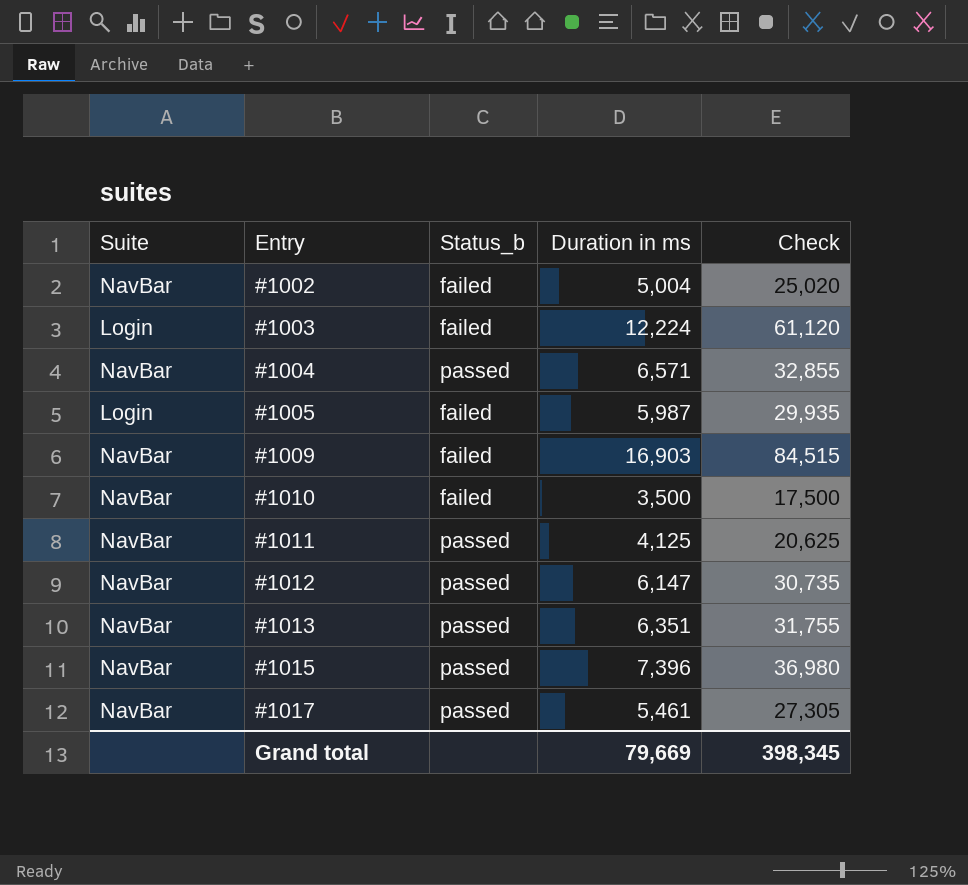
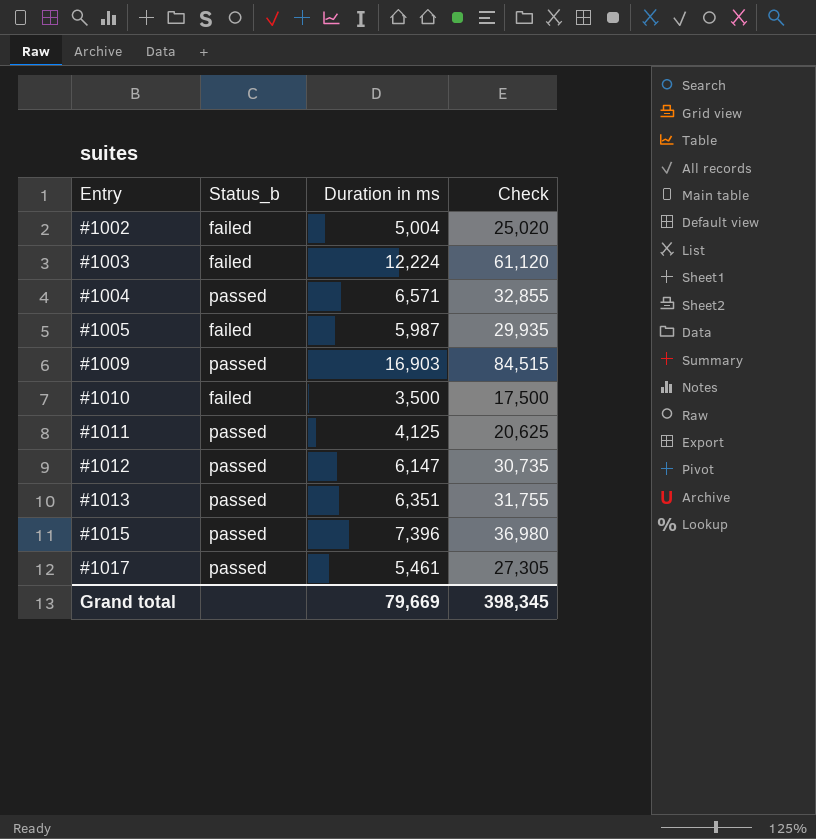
column Suite | position: 1 -> none
#1009 | Status_b: failed -> passed

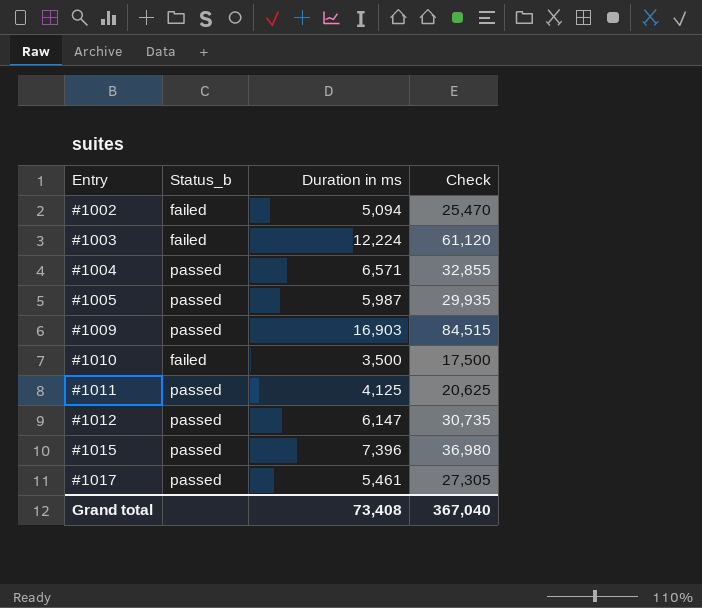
row #1013: passed | 6,351 | 31,755 -> none
#1002 | Duration in ms: 5,004 -> 5,094
#1002 | Check: 25,020 -> 25,470
#1005 | Status_b: failed -> passed
Grand total | Duration in ms: 79,669 -> 73,408
Grand total | Check: 398,345 -> 367,040

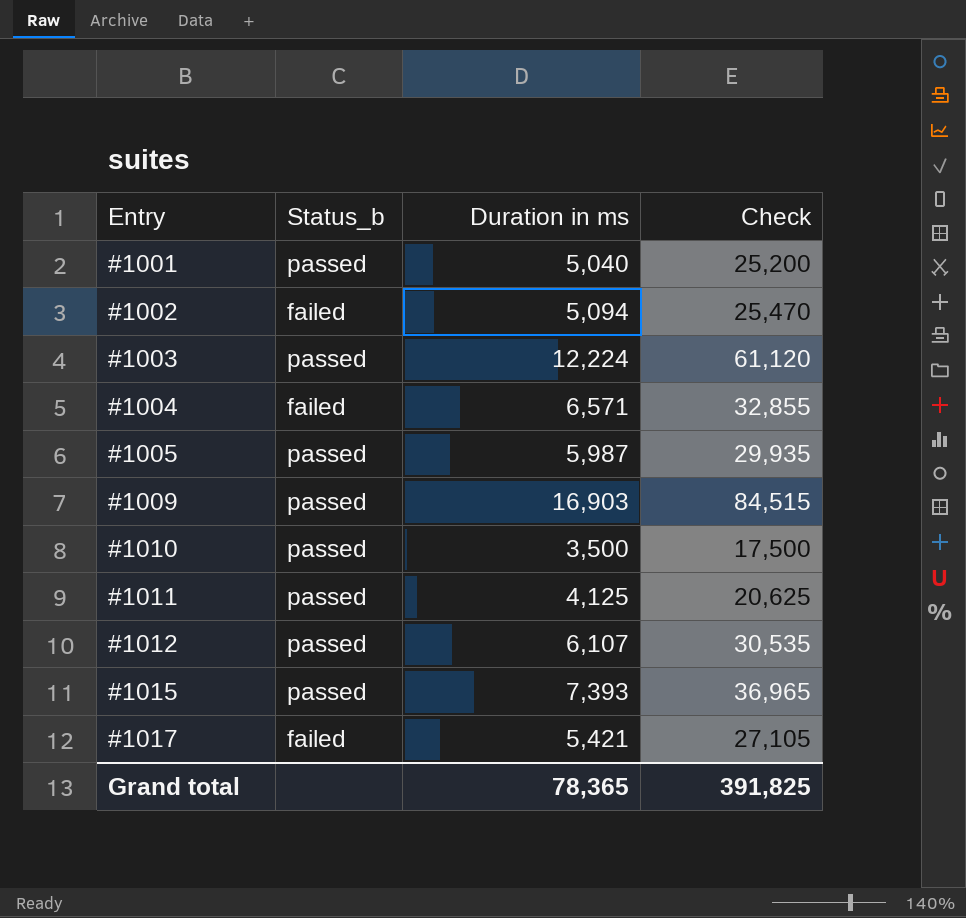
row #1001: none -> passed | 5,040 | 25,200
#1003 | Status_b: failed -> passed
#1004 | Status_b: passed -> failed
#1010 | Status_b: failed -> passed
#1012 | Duration in ms: 6,147 -> 6,107
#1012 | Check: 30,735 -> 30,535
#1015 | Duration in ms: 7,396 -> 7,393
#1015 | Check: 36,980 -> 36,965
#1017 | Status_b: passed -> failed
#1017 | Duration in ms: 5,461 -> 5,421
#1017 | Check: 27,305 -> 27,105
Grand total | Duration in ms: 73,408 -> 78,365
Grand total | Check: 367,040 -> 391,825

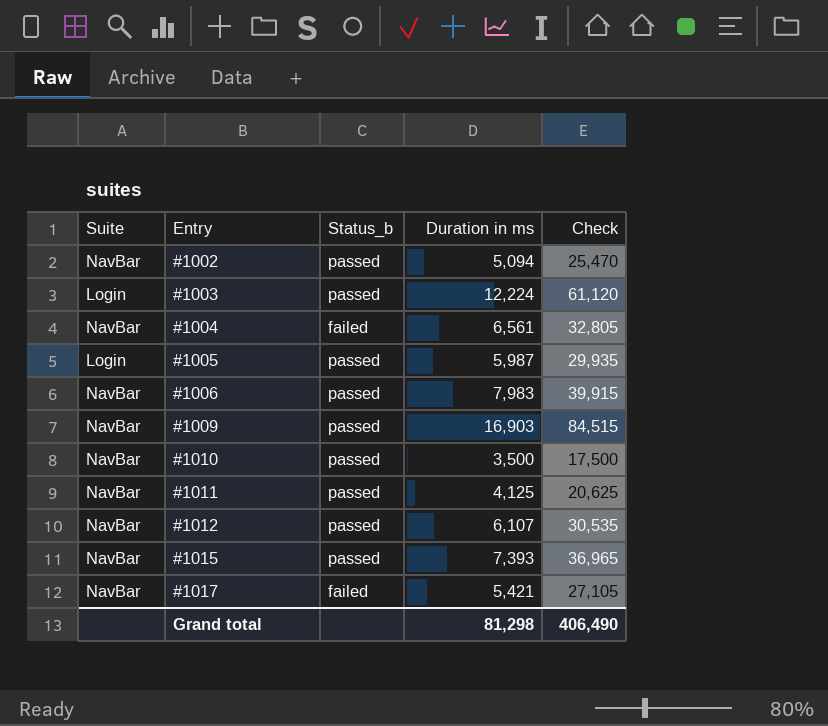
column Suite | position: none -> 1
row #1001: passed | 5,040 | 25,200 -> none
#1002 | Status_b: failed -> passed
#1004 | Duration in ms: 6,571 -> 6,561
#1004 | Check: 32,855 -> 32,805
row #1006: none -> NavBar | passed | 7,983 | 39,915
Grand total | Duration in ms: 78,365 -> 81,298
Grand total | Check: 391,825 -> 406,490

